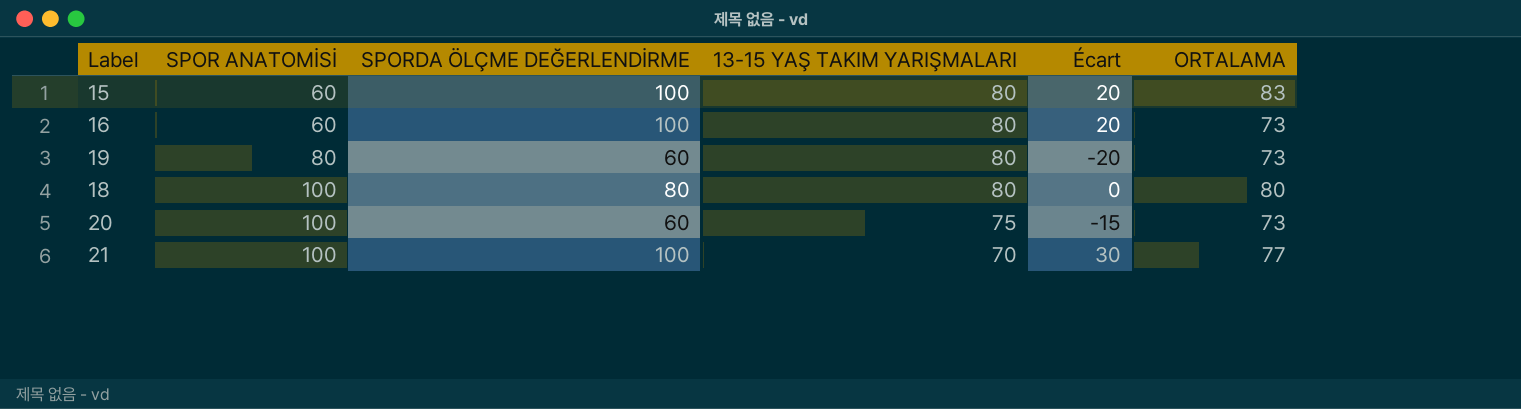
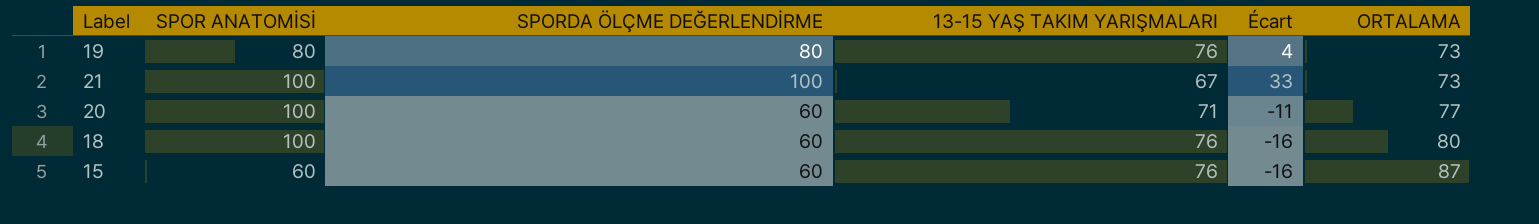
row order: SPOR ANATOMİSİ ascending -> ORTALAMA ascending
row 16: 60 | 100 | 80 | 20 | 73 -> none
19 | SPORDA ÖLÇME DEĞERLENDİRME: 60 -> 80
19 | 13-15 YAŞ TAKIM YARIŞMALARI: 80 -> 76
19 | Écart: -20 -> 4
21 | 13-15 YAŞ TAKIM YARIŞMALARI: 70 -> 67
21 | Écart: 30 -> 33
21 | ORTALAMA: 77 -> 73
20 | 13-15 YAŞ TAKIM YARIŞMALARI: 75 -> 71
20 | Écart: -15 -> -11
20 | ORTALAMA: 73 -> 77
18 | SPORDA ÖLÇME DEĞERLENDİRME: 80 -> 60
18 | 13-15 YAŞ TAKIM YARIŞMALARI: 80 -> 76
18 | Écart: 0 -> -16
15 | SPORDA ÖLÇME DEĞERLENDİRME: 100 -> 60
15 | 13-15 YAŞ TAKIM YARIŞMALARI: 80 -> 76
15 | Écart: 20 -> -16
15 | ORTALAMA: 83 -> 87

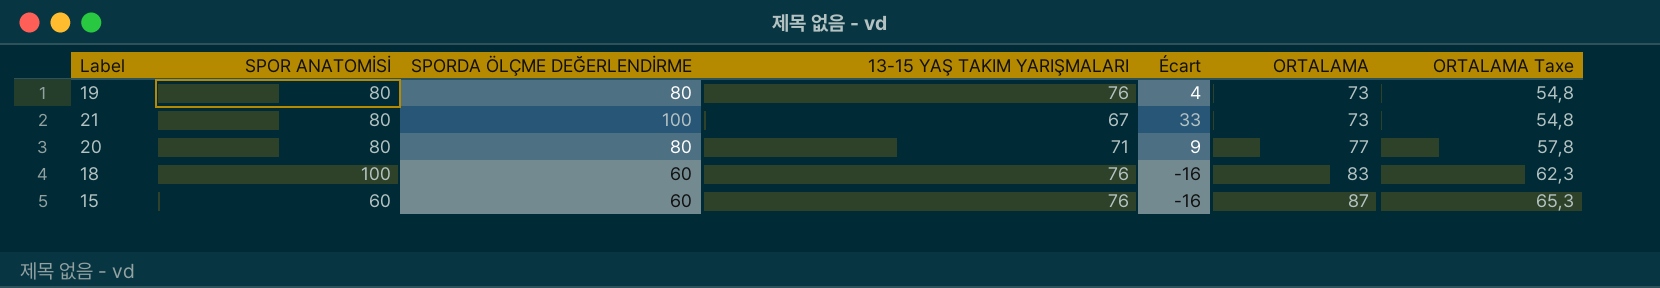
column ORTALAMA Taxe | formula: none -> [ORTALAMA] * 0,75
21 | SPOR ANATOMİSİ: 100 -> 80
20 | SPOR ANATOMİSİ: 100 -> 80
20 | SPORDA ÖLÇME DEĞERLENDİRME: 60 -> 80
20 | Écart: -11 -> 9
18 | ORTALAMA: 80 -> 83

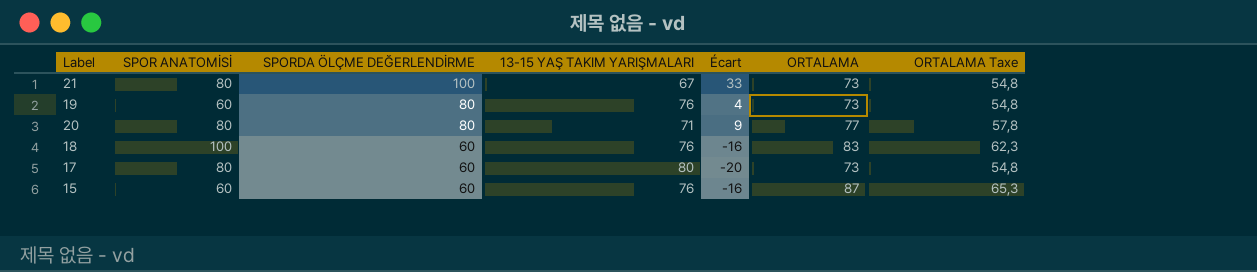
row order: ORTALAMA ascending -> SPORDA ÖLÇME DEĞERLENDİRME descending
19 | SPOR ANATOMİSİ: 80 -> 60
row 17: none -> 80 | 60 | 80 | -20 | 73 | 54,8

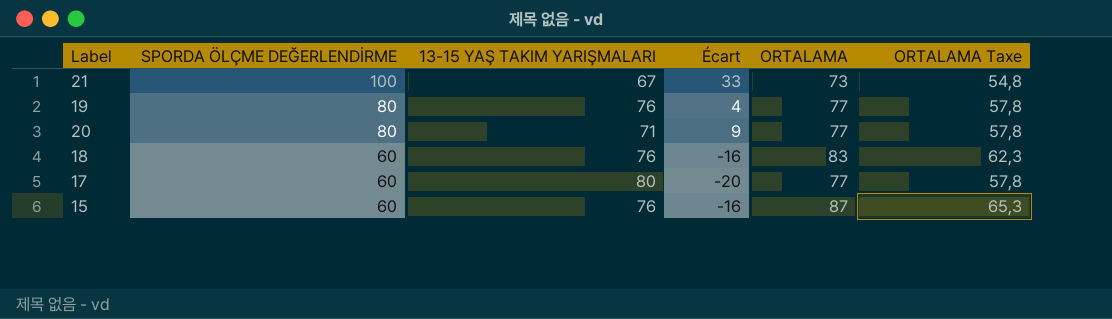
column SPOR ANATOMİSİ | position: 2 -> none
19 | ORTALAMA: 73 -> 77
19 | ORTALAMA Taxe: 54,8 -> 57,8
17 | ORTALAMA: 73 -> 77
17 | ORTALAMA Taxe: 54,8 -> 57,8

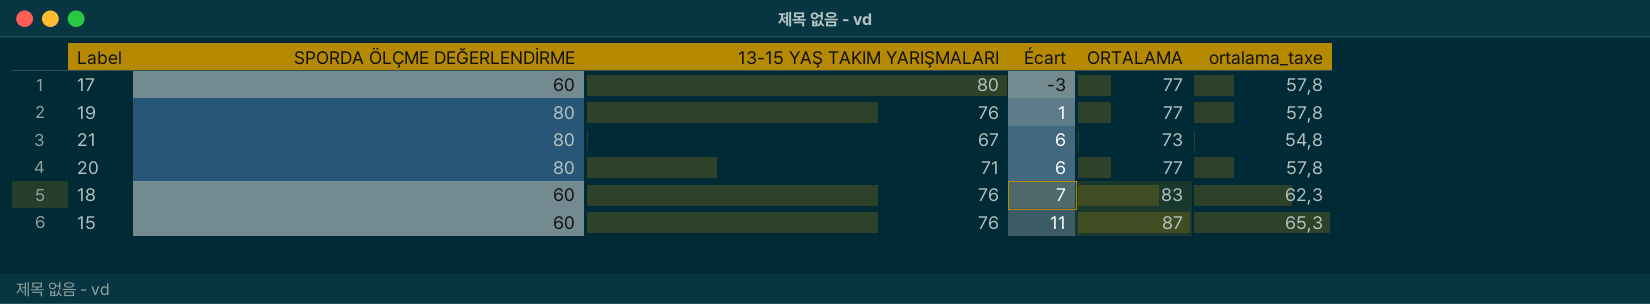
row order: SPORDA ÖLÇME DEĞERLENDİRME descending -> Écart ascending
column Écart | formula: [SPORDA ÖLÇME DEĞERLENDİRME] - [13-15 YAŞ TAKIM YARIŞMALARI] -> [ORTALAMA] - [13-15 YAŞ TAKIM YARIŞMALARI]
column name: ORTALAMA Taxe -> ortalama_taxe
21 | SPORDA ÖLÇME DEĞERLENDİRME: 100 -> 80

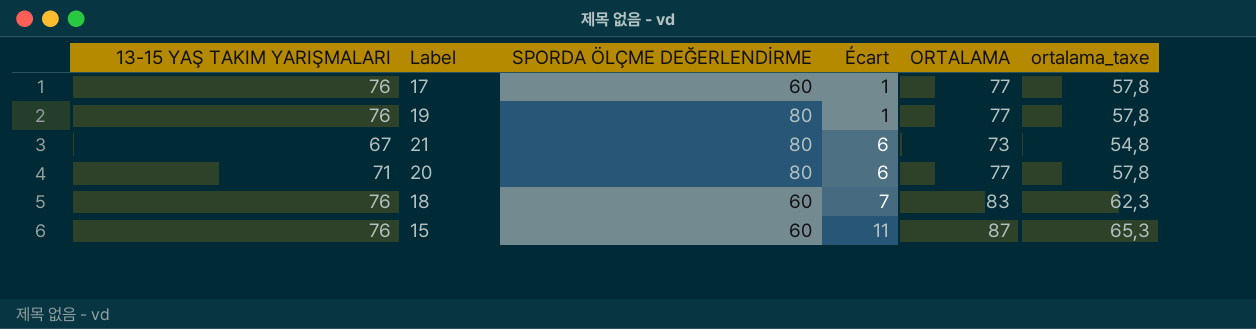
column 13-15 YAŞ TAKIM YARIŞMALARI | position: 3 -> 1
17 | 13-15 YAŞ TAKIM YARIŞMALARI: 80 -> 76
17 | Écart: -3 -> 1

